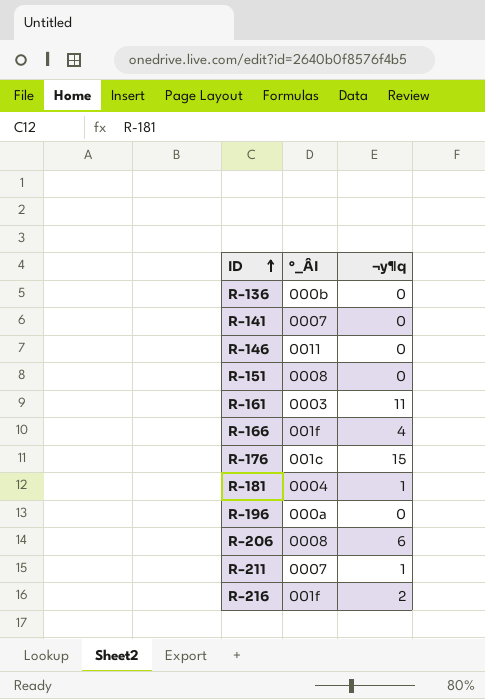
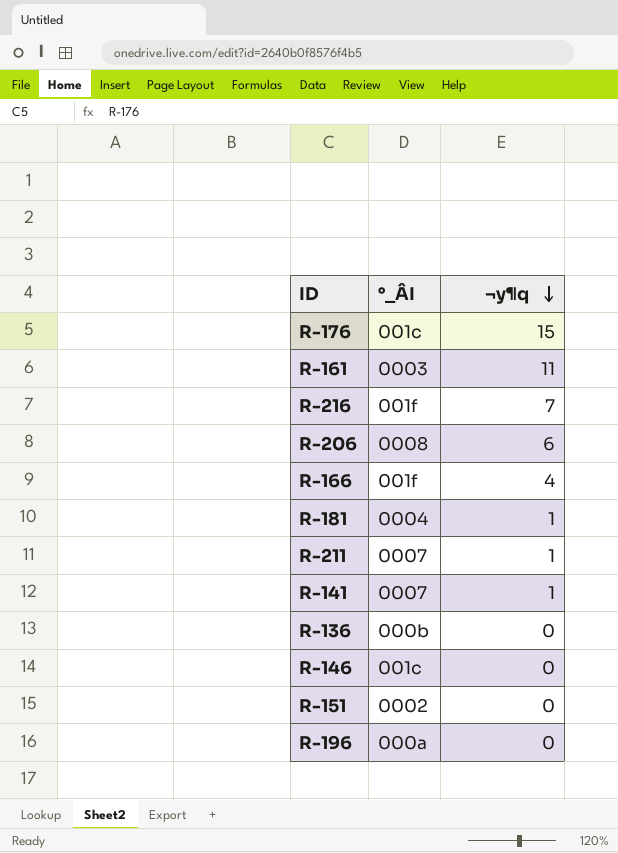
row order: ID ascending -> ¬y¶q descending
R-216 | ¬y¶q: 2 -> 7
R-141 | ¬y¶q: 0 -> 1
R-146 | °_ÂI: 0011 -> 001c
R-151 | °_ÂI: 0008 -> 0002

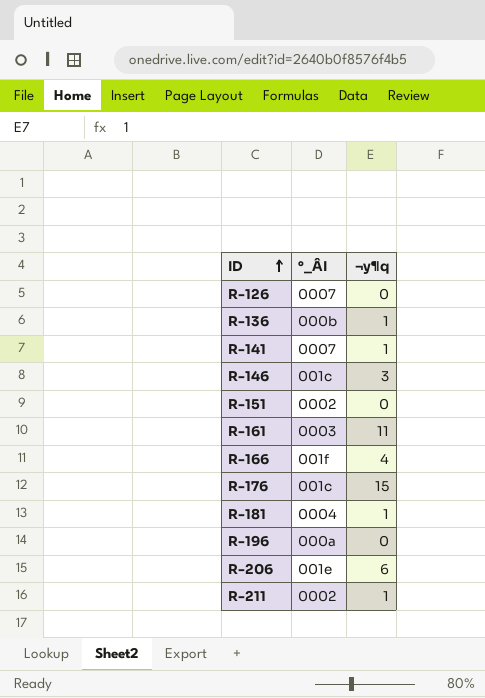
row order: ¬y¶q descending -> ID ascending
row R-216: 001f | 7 -> none
row R-126: none -> 0007 | 0
R-136 | ¬y¶q: 0 -> 1
R-146 | ¬y¶q: 0 -> 3
R-206 | °_ÂI: 0008 -> 001e
R-211 | °_ÂI: 0007 -> 0002

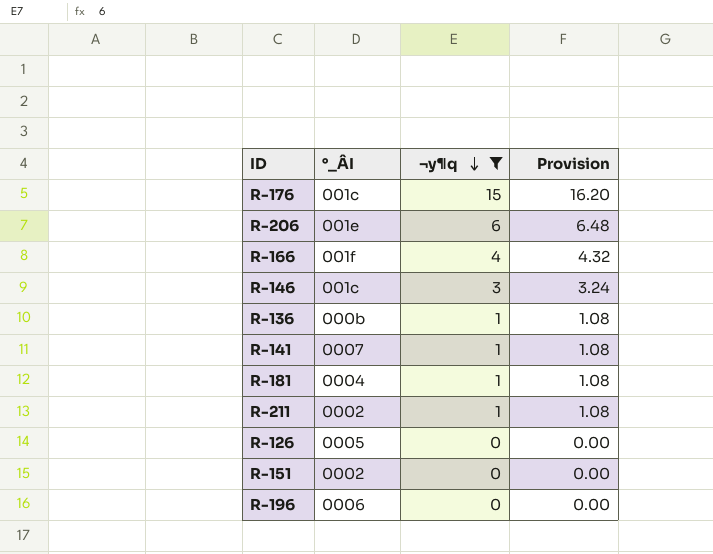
filter: none -> ¬y¶q != 11
row order: ID ascending -> ¬y¶q descending
column Provision | formula: none -> [¬y¶q] * 1.08
R-126 | °_ÂI: 0007 -> 0005
R-196 | °_ÂI: 000a -> 0006

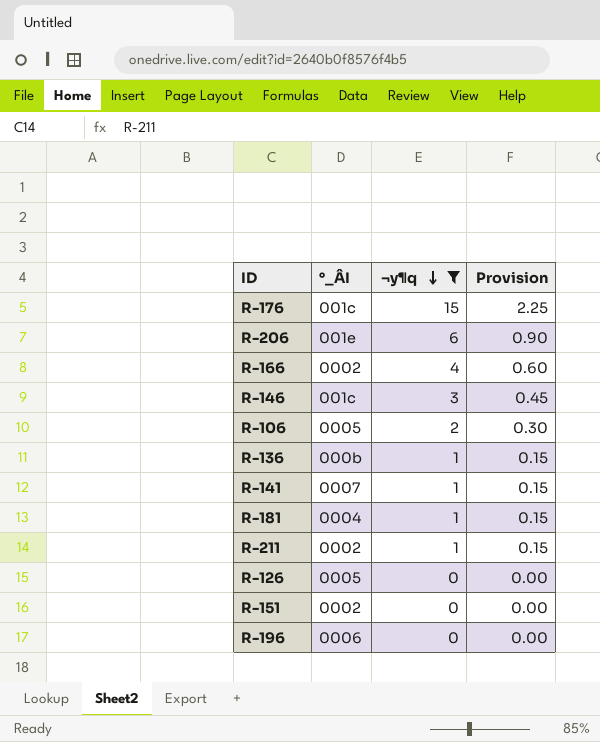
column Provision | formula: [¬y¶q] * 1.08 -> [¬y¶q] * 0.15
R-166 | °_ÂI: 001f -> 0002
row R-106: none -> 0005 | 2 | 0.30

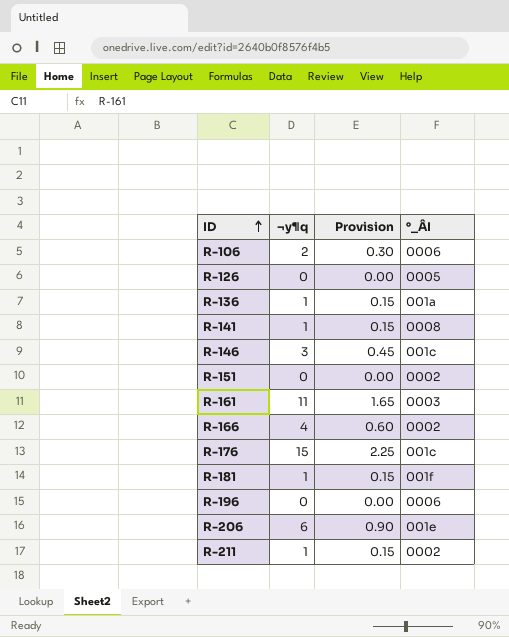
filter: ¬y¶q != 11 -> none
row order: ¬y¶q descending -> ID ascending
column °_ÂI | position: 2 -> 4
R-106 | °_ÂI: 0005 -> 0006
R-136 | °_ÂI: 000b -> 001a
R-141 | °_ÂI: 0007 -> 0008
R-181 | °_ÂI: 0004 -> 001f

